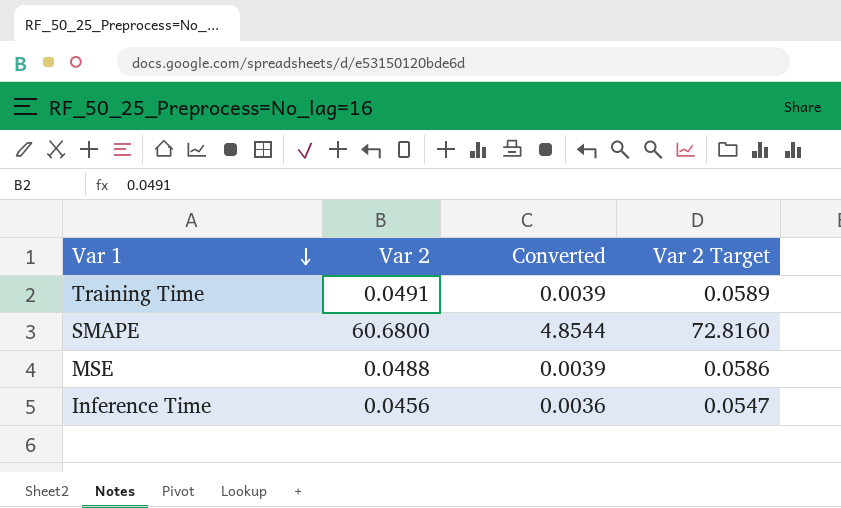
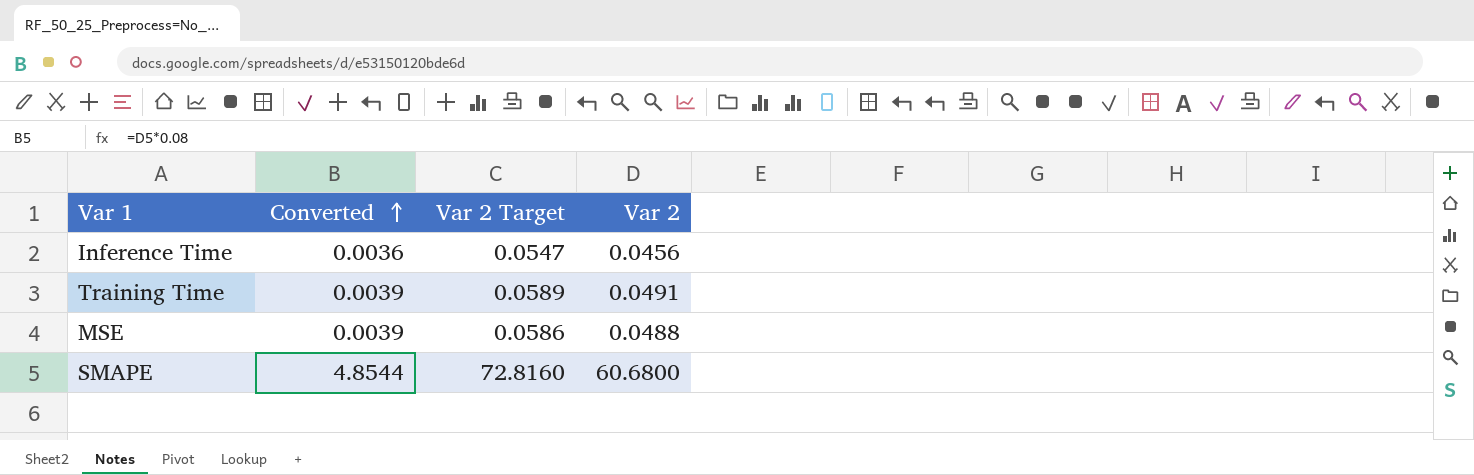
row order: Var 1 descending -> Converted ascending
column Var 2 | position: 2 -> 4

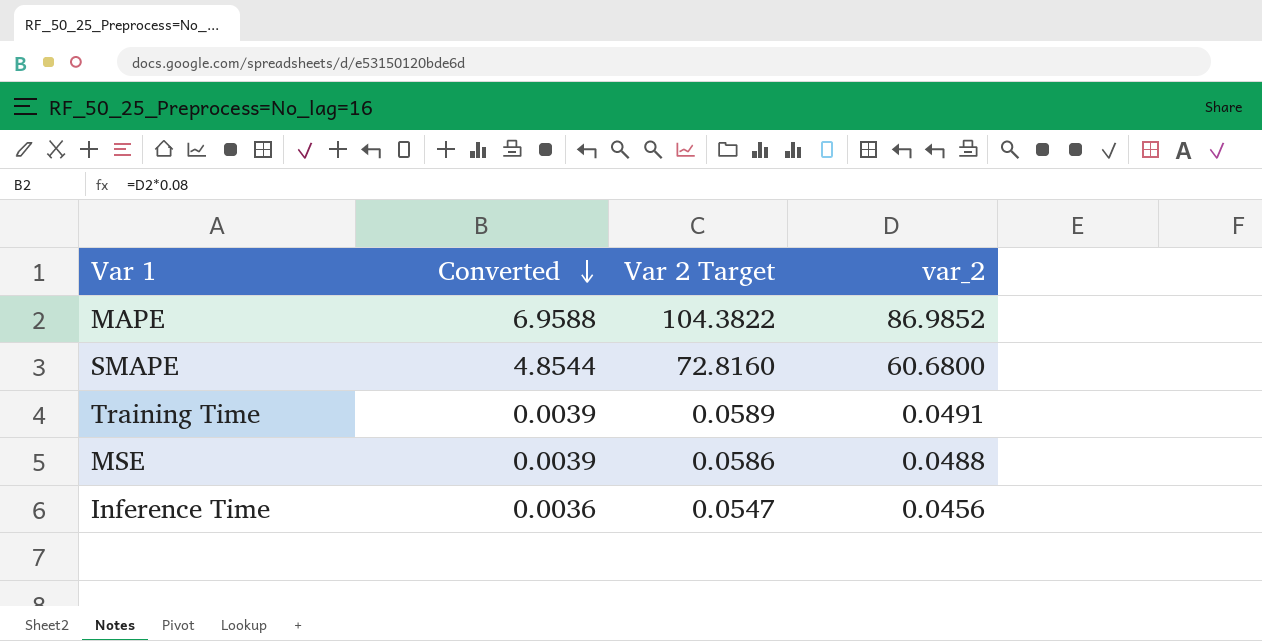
row order: Converted ascending -> Converted descending
column name: Var 2 -> var_2
row MAPE: none -> 6.9588 | 104.3822 | 86.9852

